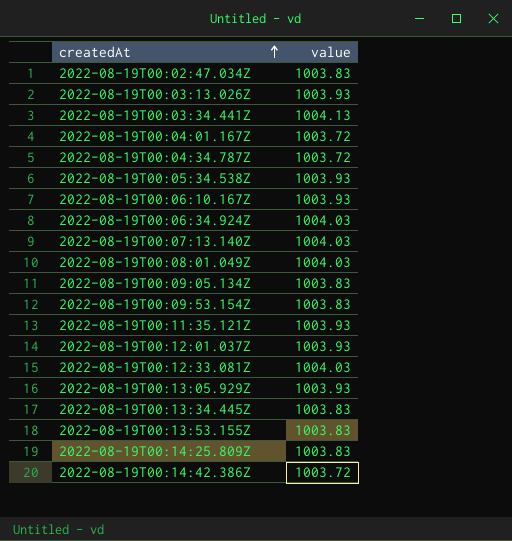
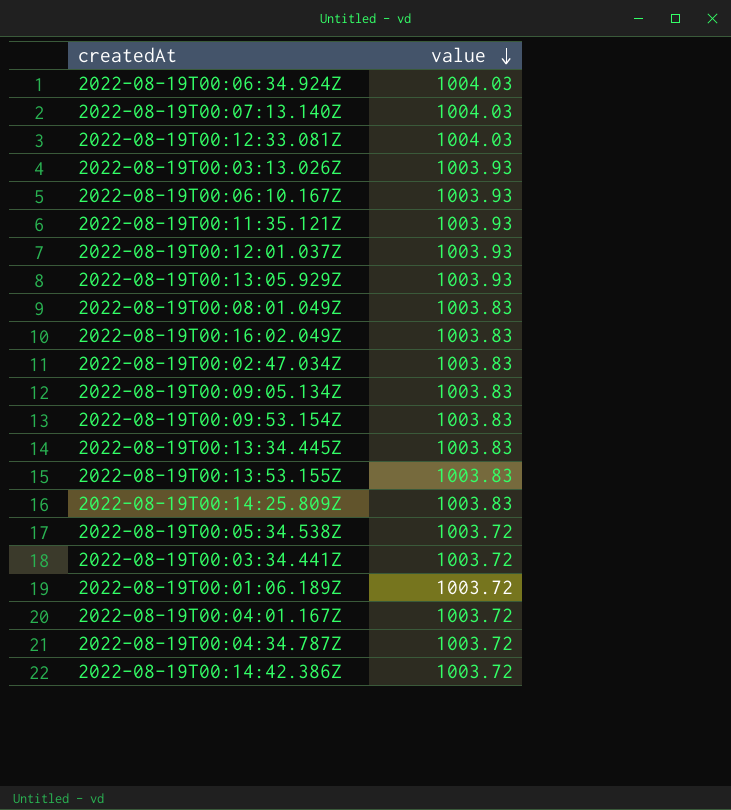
row order: createdAt ascending -> value descending
2022-08-19T00:08:01.049Z | value: 1004.03 -> 1003.83
row 2022-08-19T00:16:02.049Z: none -> 1003.83
2022-08-19T00:05:34.538Z | value: 1003.93 -> 1003.72
2022-08-19T00:03:34.441Z | value: 1004.13 -> 1003.72
row 2022-08-19T00:01:06.189Z: none -> 1003.72

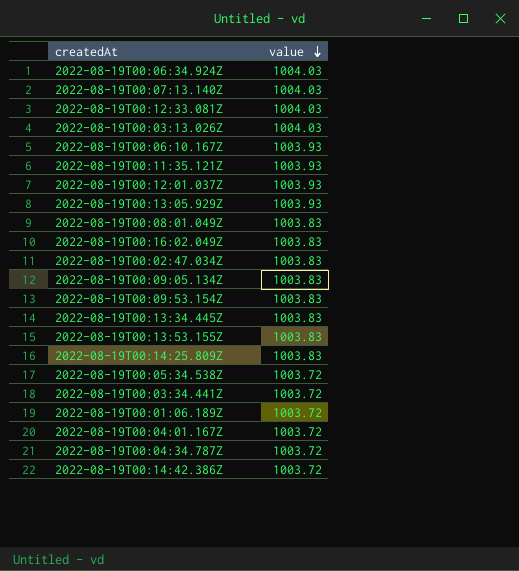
2022-08-19T00:03:13.026Z | value: 1003.93 -> 1004.03

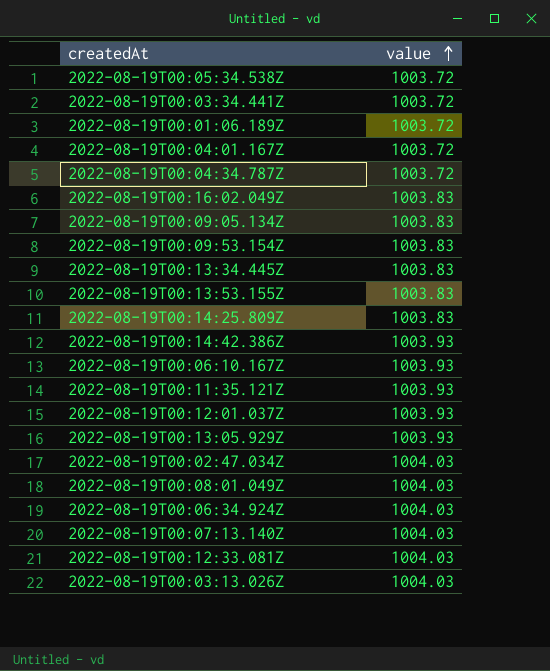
row order: value descending -> value ascending
2022-08-19T00:14:42.386Z | value: 1003.72 -> 1003.93
2022-08-19T00:02:47.034Z | value: 1003.83 -> 1004.03
2022-08-19T00:08:01.049Z | value: 1003.83 -> 1004.03

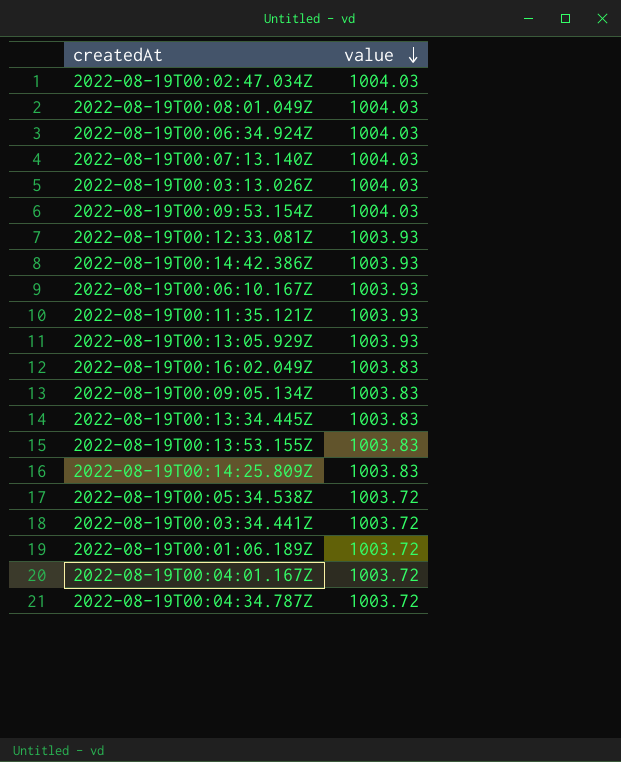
row order: value ascending -> value descending
row 2022-08-19T00:12:01.037Z: 1003.93 -> none
2022-08-19T00:09:53.154Z | value: 1003.83 -> 1004.03
2022-08-19T00:12:33.081Z | value: 1004.03 -> 1003.93

